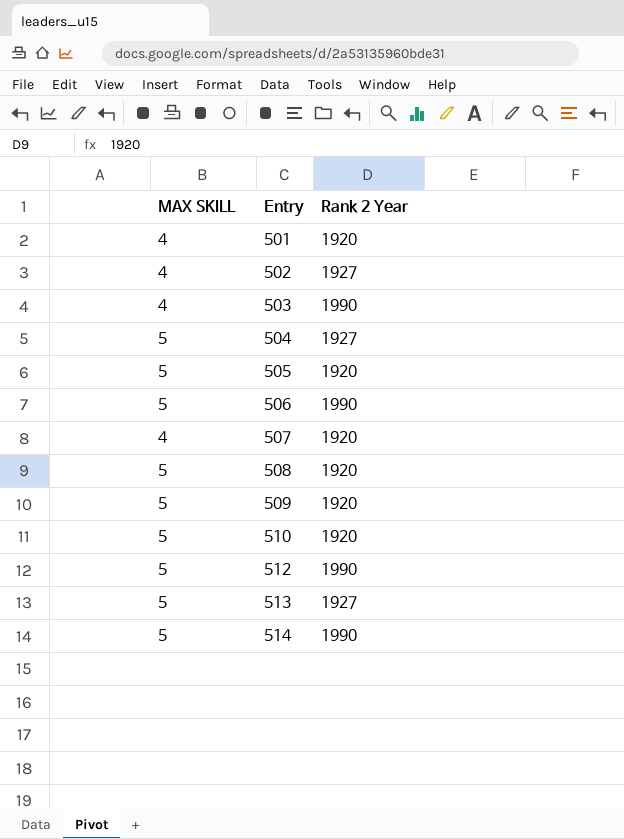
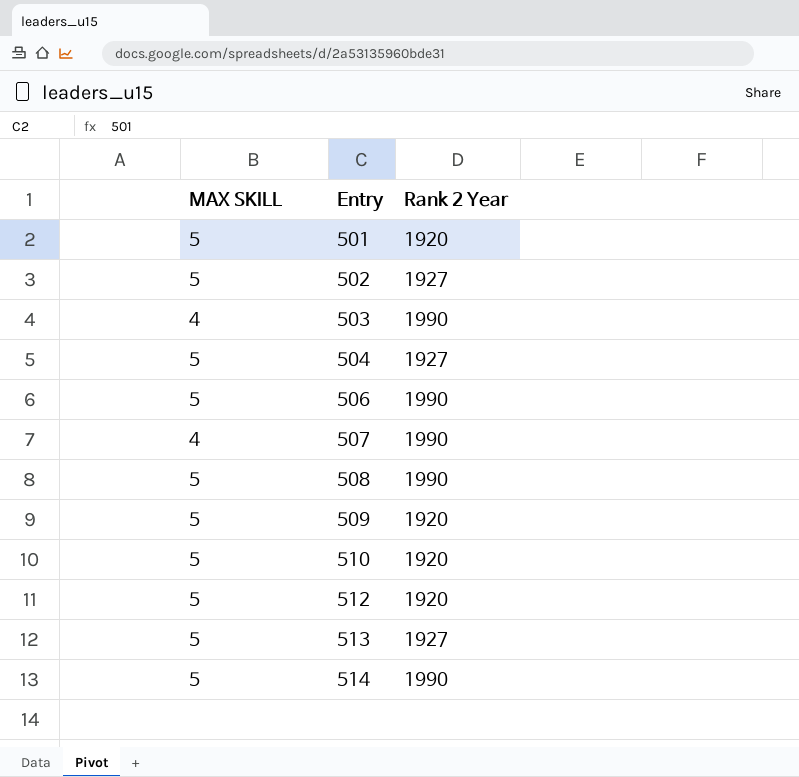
row 505: 5 | 1920 -> none
501 | MAX SKILL: 4 -> 5
502 | MAX SKILL: 4 -> 5
507 | Rank 2 Year: 1920 -> 1990
508 | Rank 2 Year: 1920 -> 1990
512 | Rank 2 Year: 1990 -> 1920

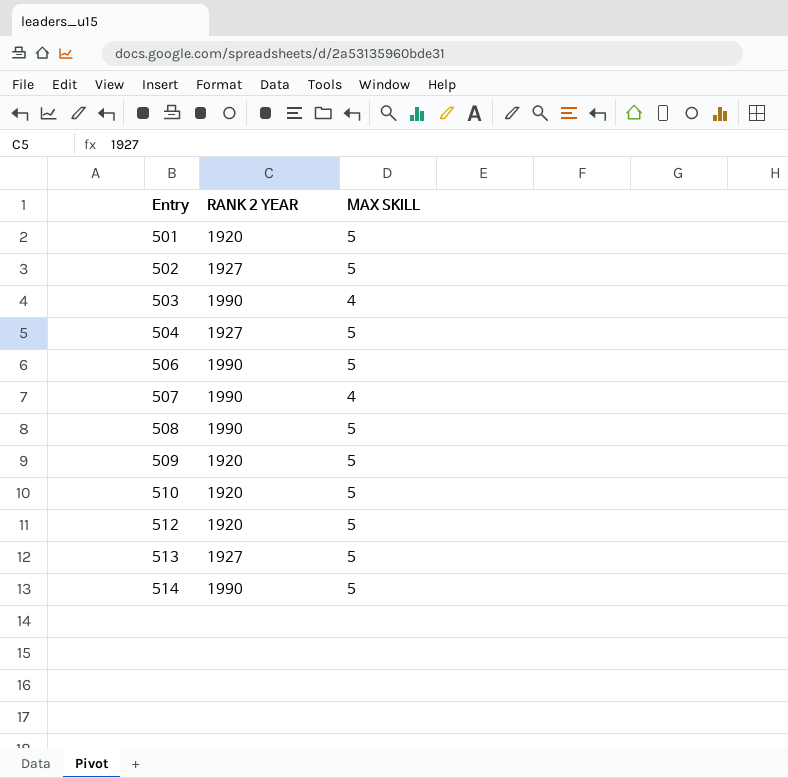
column name: Rank 2 Year -> RANK 2 YEAR
column MAX SKILL | position: 1 -> 3

